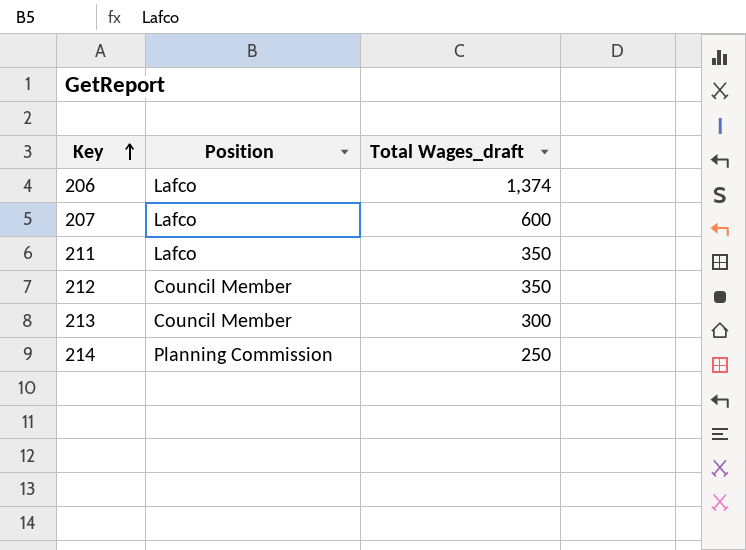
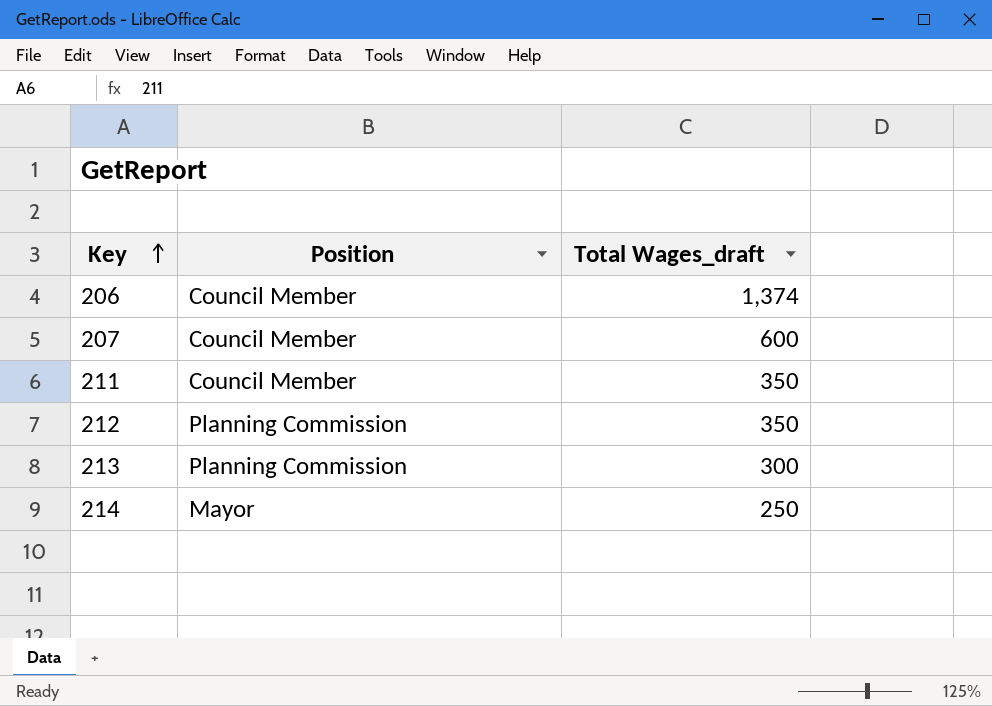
206 | Position: Lafco -> Council Member
207 | Position: Lafco -> Council Member
211 | Position: Lafco -> Council Member
212 | Position: Council Member -> Planning Commission
213 | Position: Council Member -> Planning Commission
214 | Position: Planning Commission -> Mayor

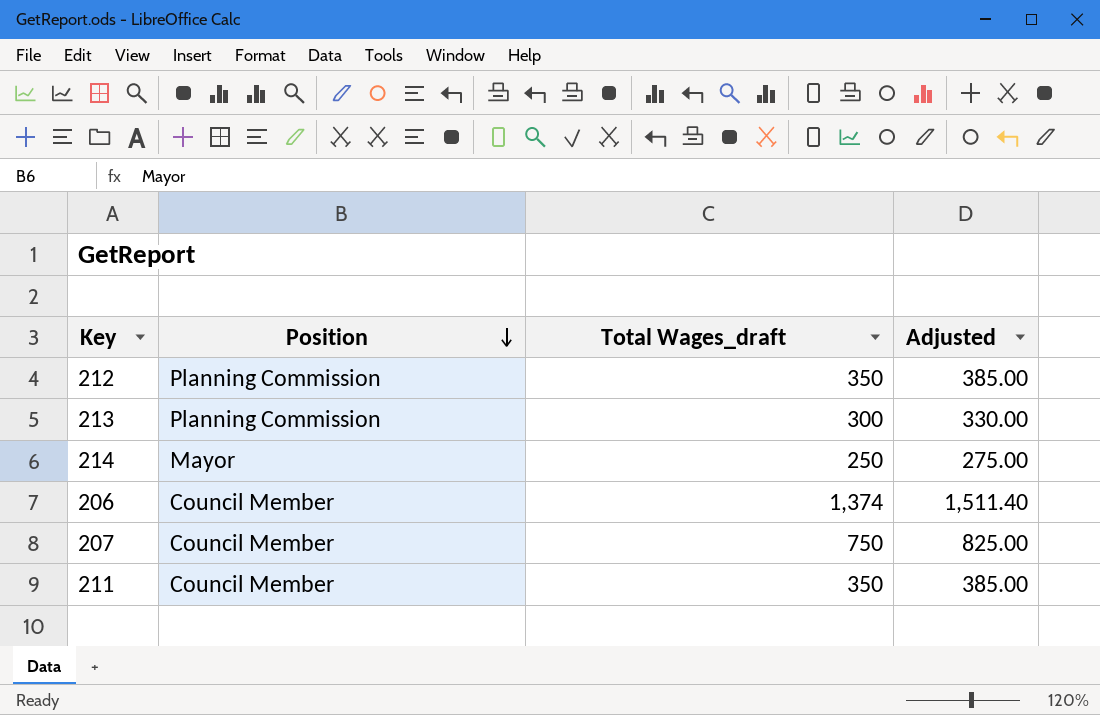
row order: Key ascending -> Position descending
column Adjusted | formula: none -> [Total Wages_draft] * 1.1
207 | Total Wages_draft: 600 -> 750

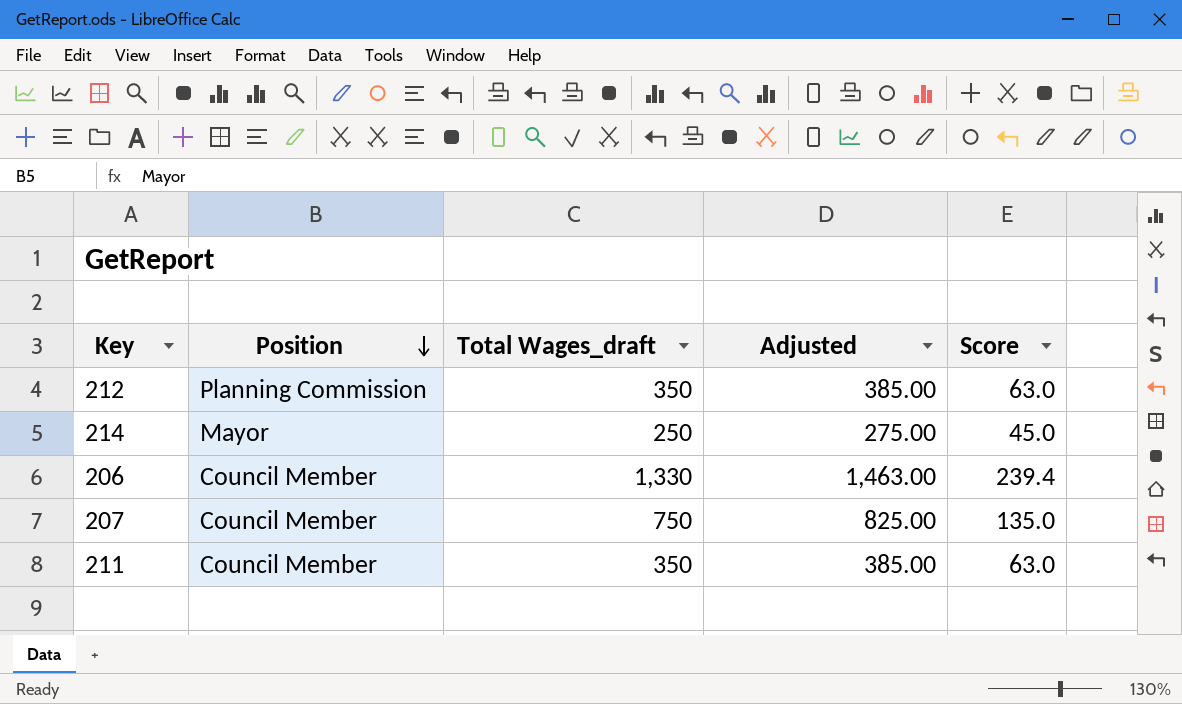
column Score | formula: none -> [Total Wages_draft] * 0.18
row 213: Planning Commission | 300 | 330.00 -> none
206 | Total Wages_draft: 1,374 -> 1,330
206 | Adjusted: 1,511.40 -> 1,463.00

